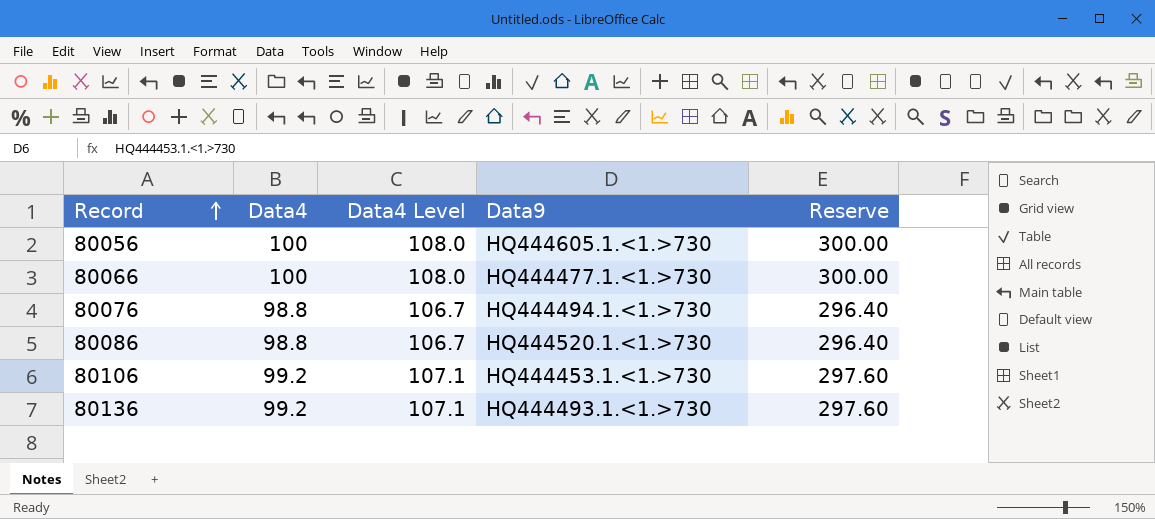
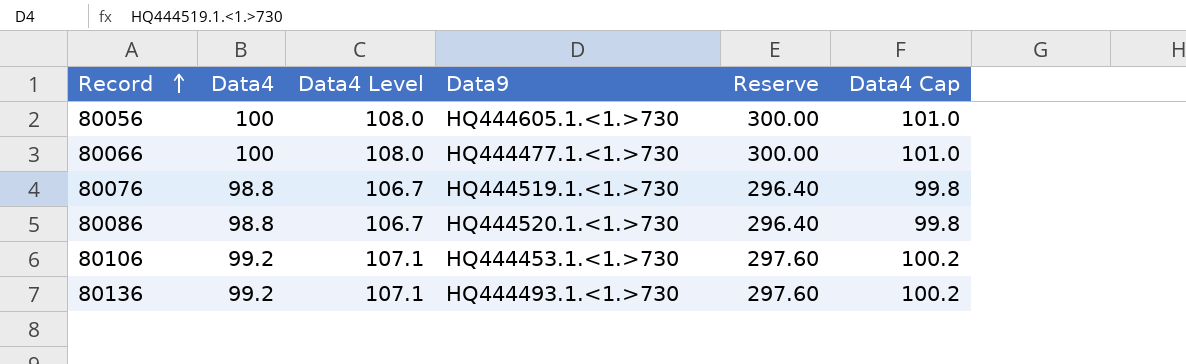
column Data4 Cap | formula: none -> [Data4] + 1
80076 | Data9: HQ444494.1.<1.>730 -> HQ444519.1.<1.>730

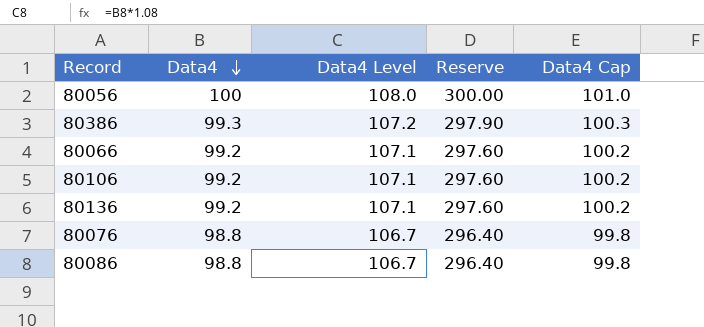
row order: Record ascending -> Data4 descending
column Data9 | position: 4 -> none
row 80386: none -> 99.3 | 107.2 | 297.90 | 100.3
80066 | Data4: 100 -> 99.2
80066 | Data4 Level: 108.0 -> 107.1
80066 | Reserve: 300.00 -> 297.60
80066 | Data4 Cap: 101.0 -> 100.2

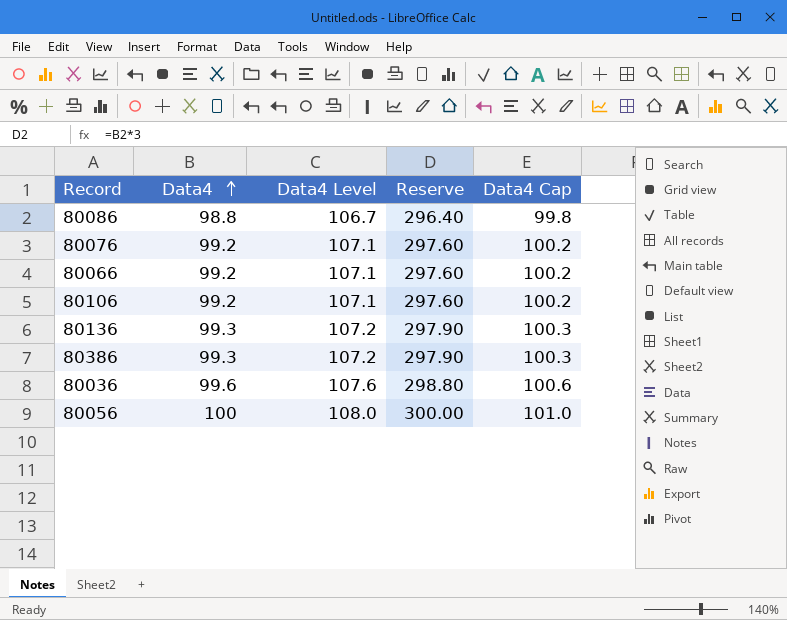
row order: Data4 descending -> Data4 ascending
80076 | Data4: 98.8 -> 99.2
80076 | Data4 Level: 106.7 -> 107.1
80076 | Reserve: 296.40 -> 297.60
80076 | Data4 Cap: 99.8 -> 100.2
80136 | Data4: 99.2 -> 99.3
80136 | Data4 Level: 107.1 -> 107.2
80136 | Reserve: 297.60 -> 297.90
80136 | Data4 Cap: 100.2 -> 100.3
row 80036: none -> 99.6 | 107.6 | 298.80 | 100.6

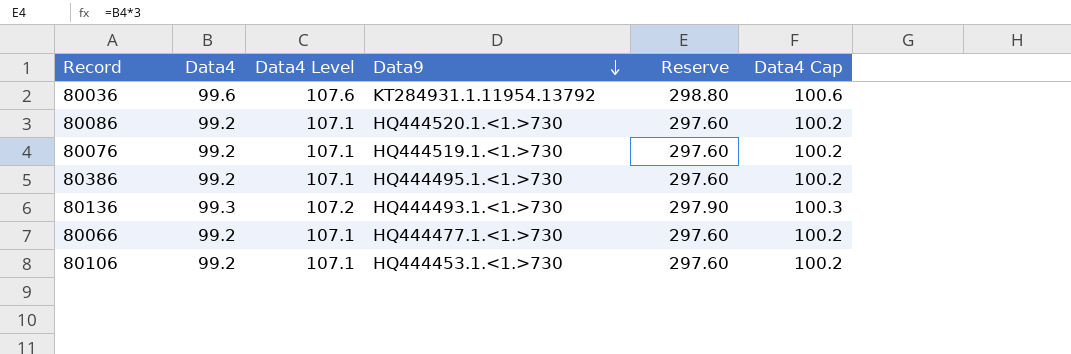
row order: Data4 ascending -> Data9 descending
column Data9 | position: none -> 4
row 80056: 100 | 108.0 | 300.00 | 101.0 -> none
80086 | Data4: 98.8 -> 99.2
80086 | Data4 Level: 106.7 -> 107.1
80086 | Reserve: 296.40 -> 297.60
80086 | Data4 Cap: 99.8 -> 100.2
80386 | Data4: 99.3 -> 99.2
80386 | Data4 Level: 107.2 -> 107.1
80386 | Reserve: 297.90 -> 297.60
80386 | Data4 Cap: 100.3 -> 100.2

